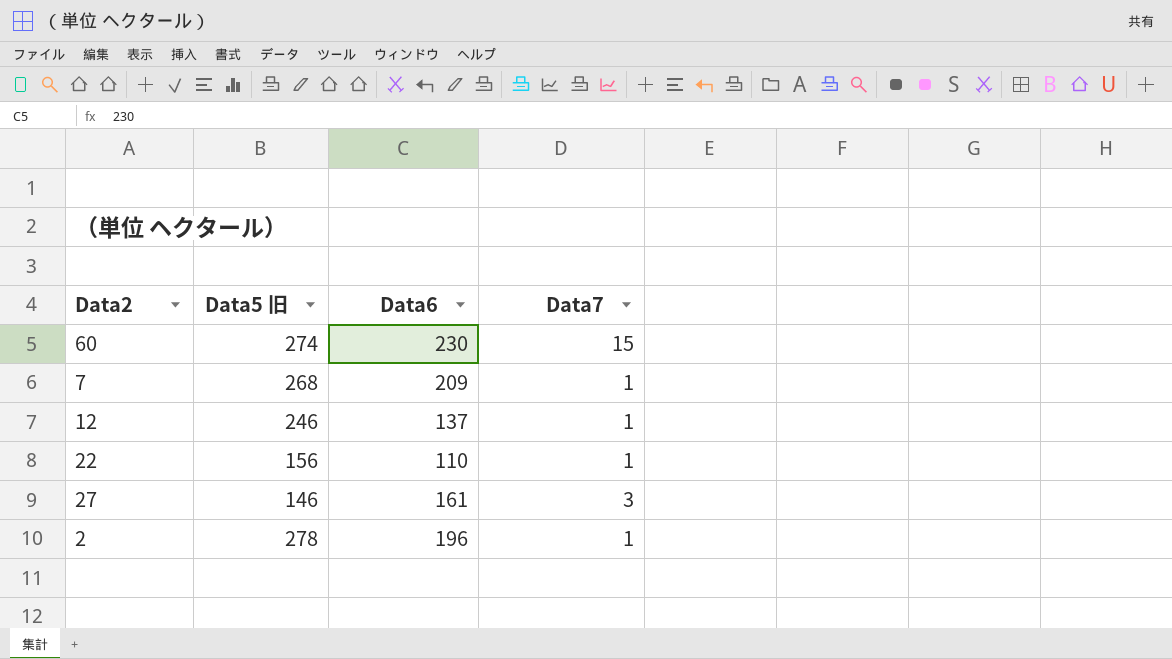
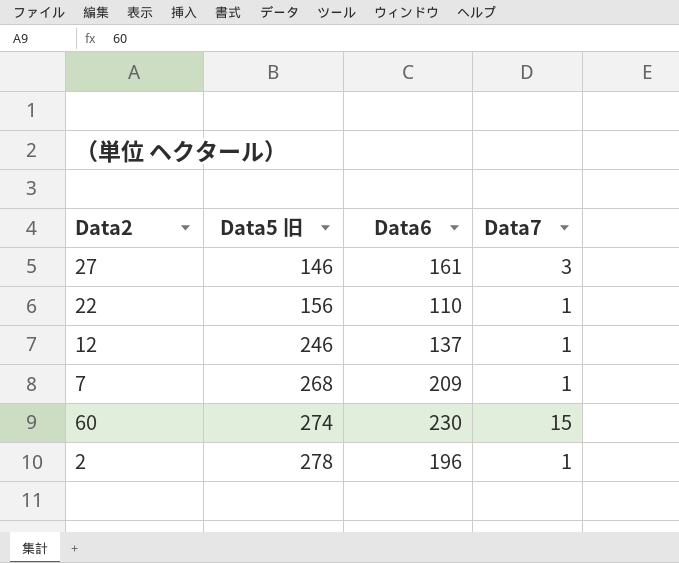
row order: none -> Data5 旧 ascending

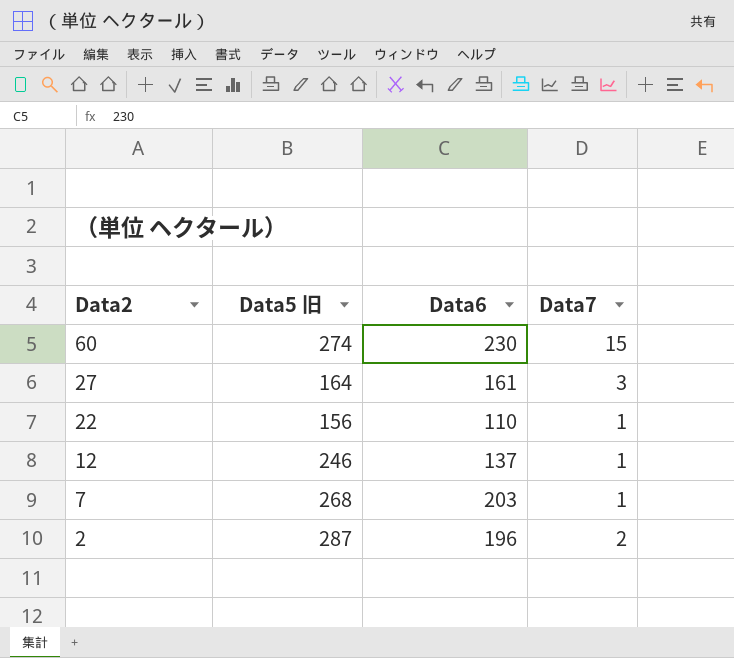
row order: Data5 旧 ascending -> Data2 descending
27 | Data5 旧: 146 -> 164
7 | Data6: 209 -> 203
2 | Data5 旧: 278 -> 287
2 | Data7: 1 -> 2

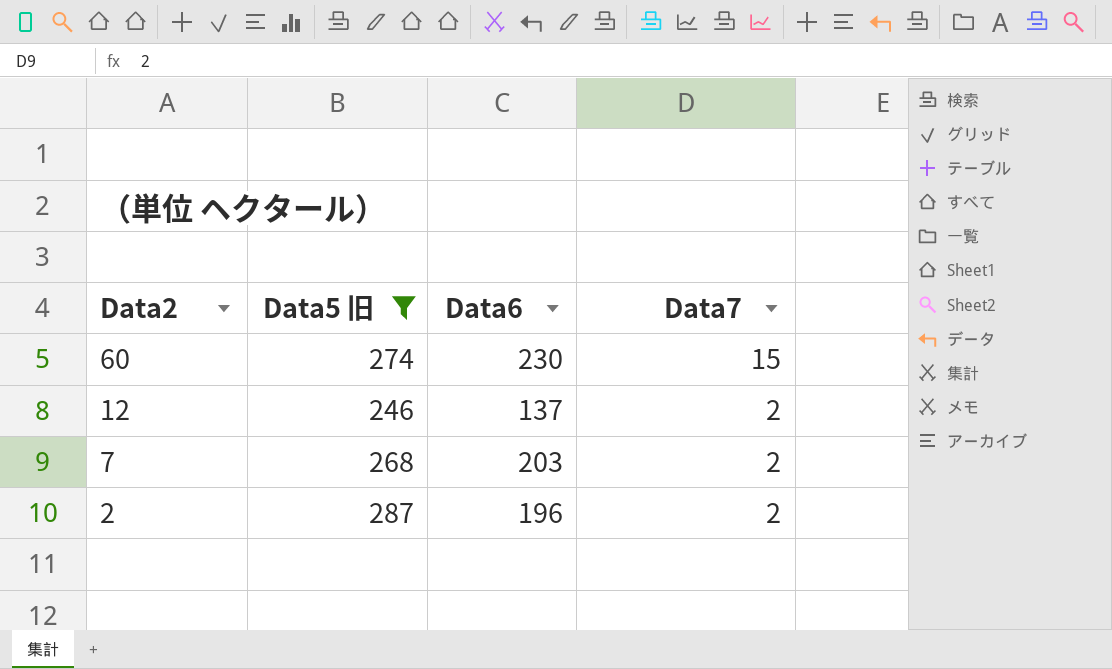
filter: none -> Data5 旧 >= 246
12 | Data7: 1 -> 2
7 | Data7: 1 -> 2

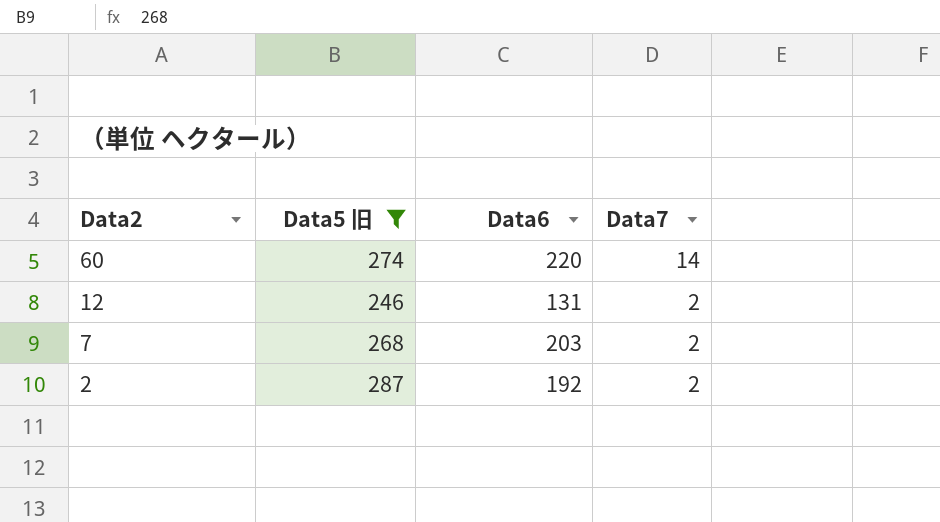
60 | Data6: 230 -> 220
60 | Data7: 15 -> 14
12 | Data6: 137 -> 131
2 | Data6: 196 -> 192

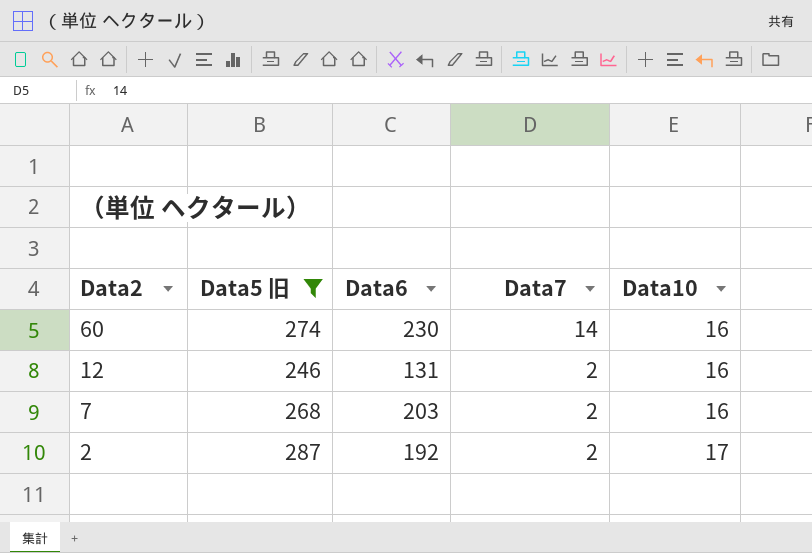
column Data10 | position: none -> 5
60 | Data6: 220 -> 230

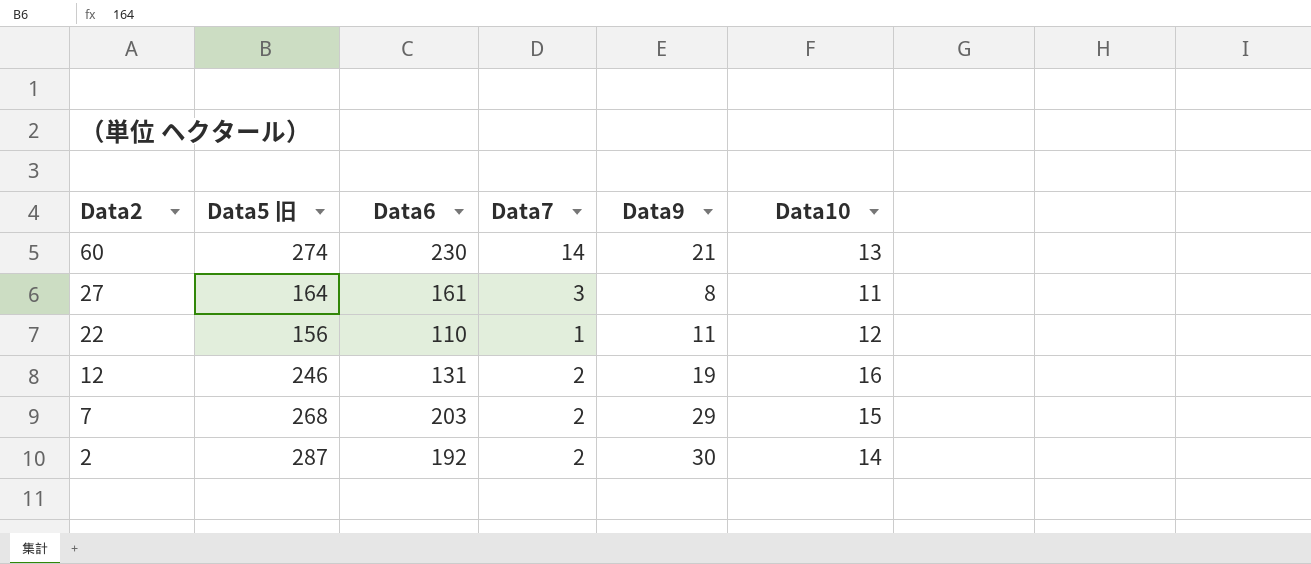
filter: Data5 旧 >= 246 -> none
column Data9 | position: none -> 5
60 | Data10: 16 -> 13
7 | Data10: 16 -> 15
2 | Data10: 17 -> 14

